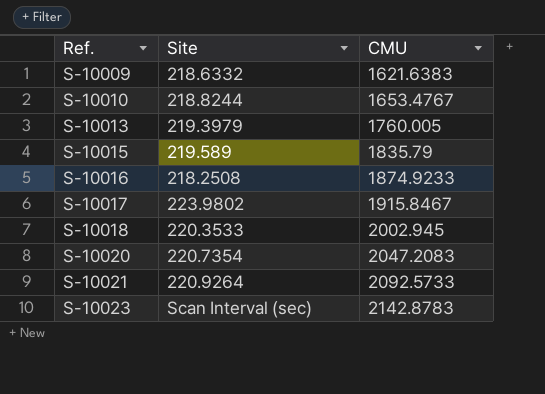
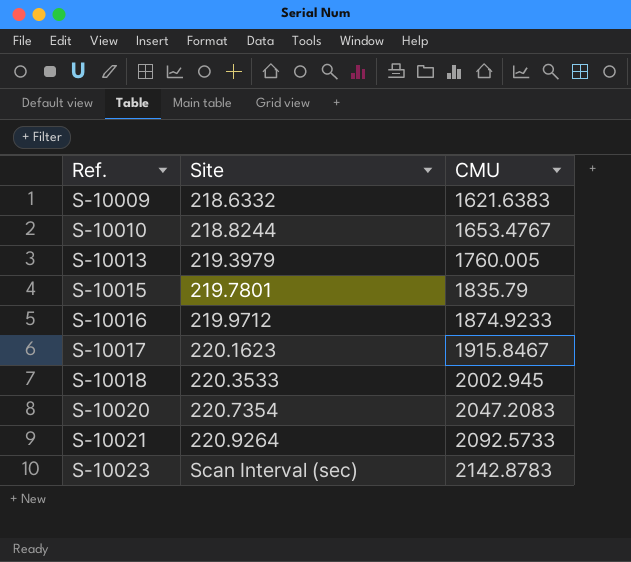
S-10015 | Site: 219.589 -> 219.7801
S-10016 | Site: 218.2508 -> 219.9712
S-10017 | Site: 223.9802 -> 220.1623

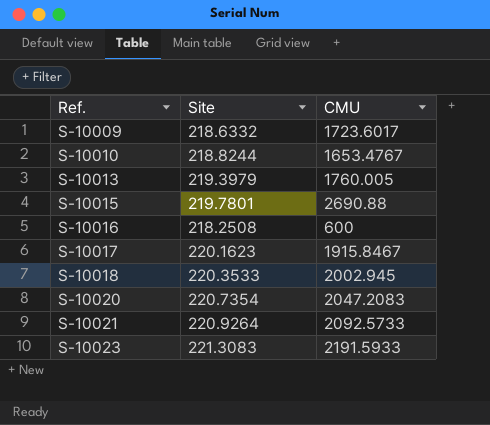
S-10009 | CMU: 1621.6383 -> 1723.6017
S-10015 | CMU: 1835.79 -> 2690.88
S-10016 | Site: 219.9712 -> 218.2508
S-10016 | CMU: 1874.9233 -> 600
S-10023 | Site: Scan Interval (sec) -> 221.3083
S-10023 | CMU: 2142.8783 -> 2191.5933

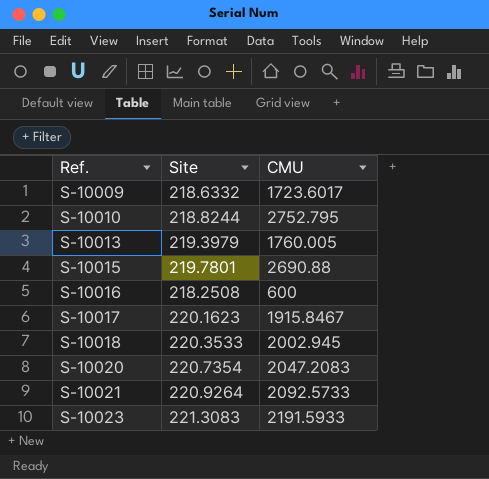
S-10010 | CMU: 1653.4767 -> 2752.795

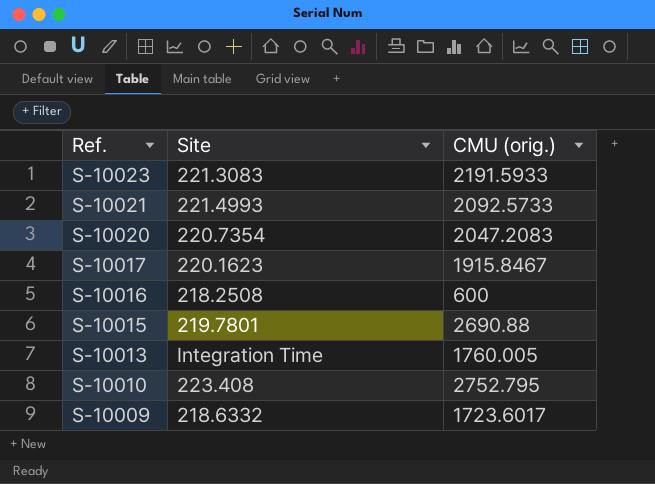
row order: Ref. ascending -> Ref. descending
column name: CMU -> CMU (orig.)
row S-10018: 220.3533 | 2002.945 -> none
S-10021 | Site: 220.9264 -> 221.4993
S-10013 | Site: 219.3979 -> Integration Time
S-10010 | Site: 218.8244 -> 223.408

